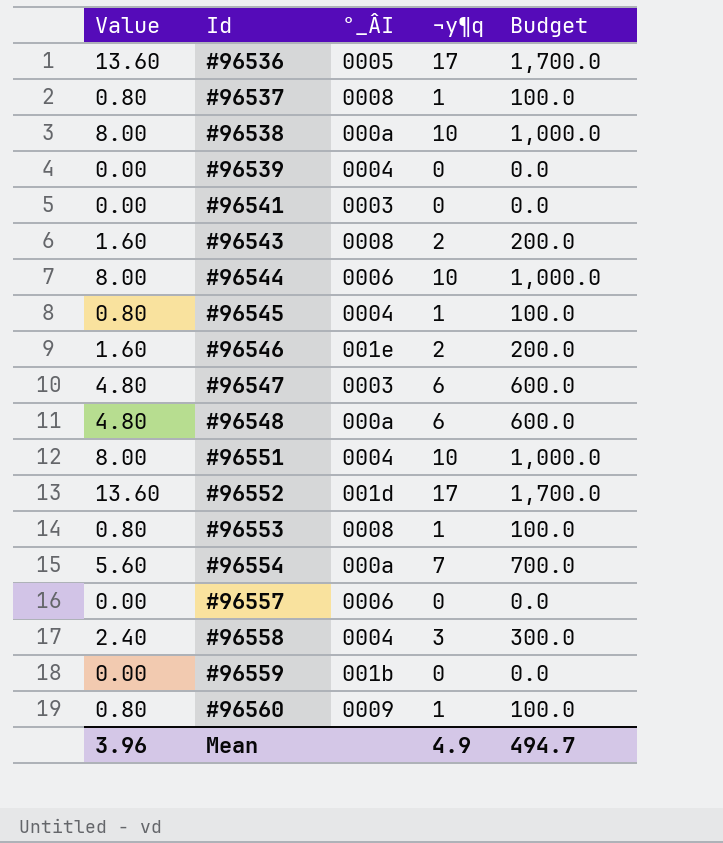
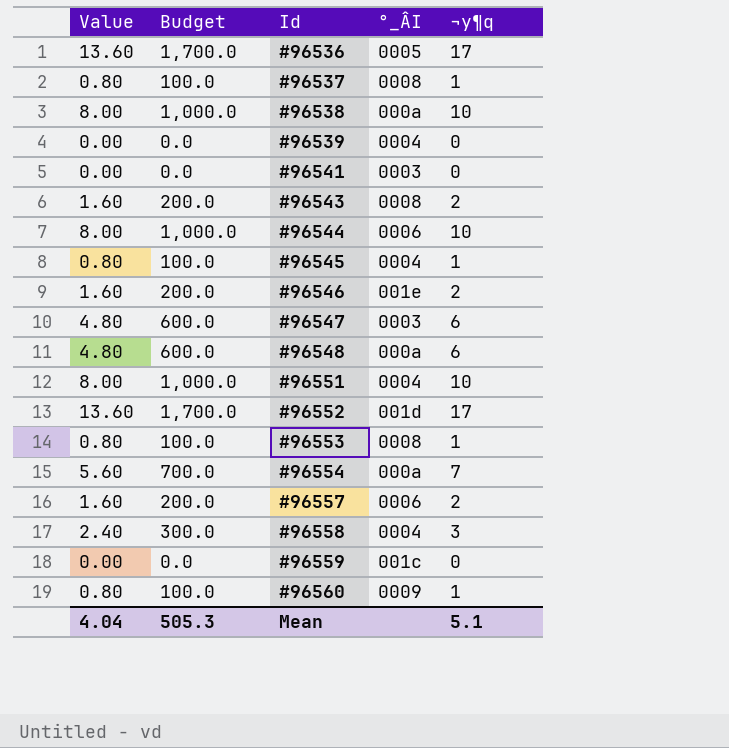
column Budget | position: 5 -> 2
#96557 | Value: 0.00 -> 1.60
#96557 | Budget: 0.0 -> 200.0
#96557 | ¬y¶q: 0 -> 2
#96559 | °_ÂI: 001b -> 001c
Mean | Value: 3.96 -> 4.04
Mean | Budget: 494.7 -> 505.3
Mean | ¬y¶q: 4.9 -> 5.1

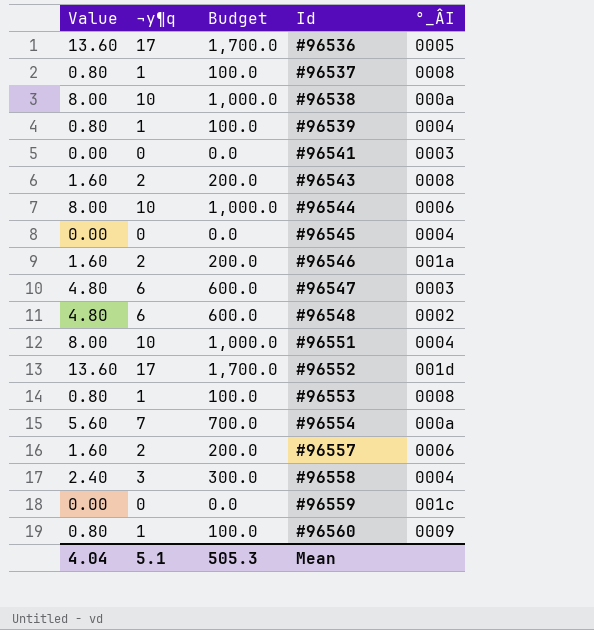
column ¬y¶q | position: 5 -> 2
#96539 | Value: 0.00 -> 0.80
#96539 | ¬y¶q: 0 -> 1
#96539 | Budget: 0.0 -> 100.0
#96545 | Value: 0.80 -> 0.00
#96545 | ¬y¶q: 1 -> 0
#96545 | Budget: 100.0 -> 0.0
#96546 | °_ÂI: 001e -> 001a
#96548 | °_ÂI: 000a -> 0002

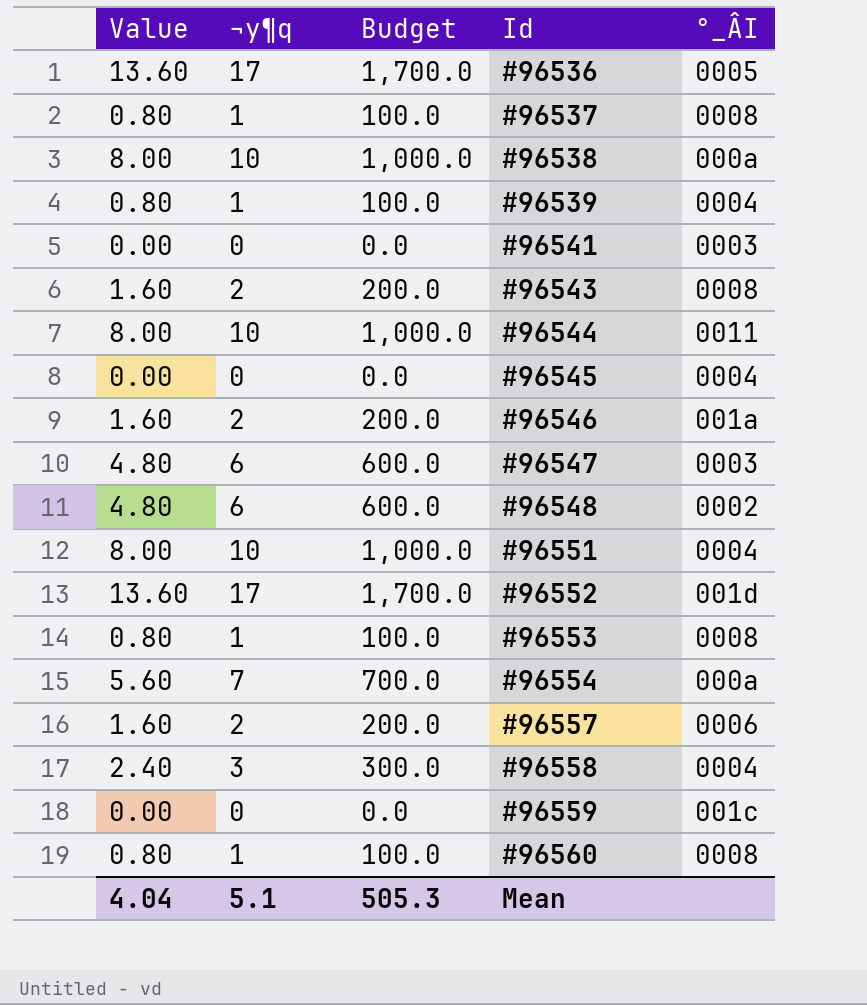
#96544 | °_ÂI: 0006 -> 0011
#96560 | °_ÂI: 0009 -> 0008

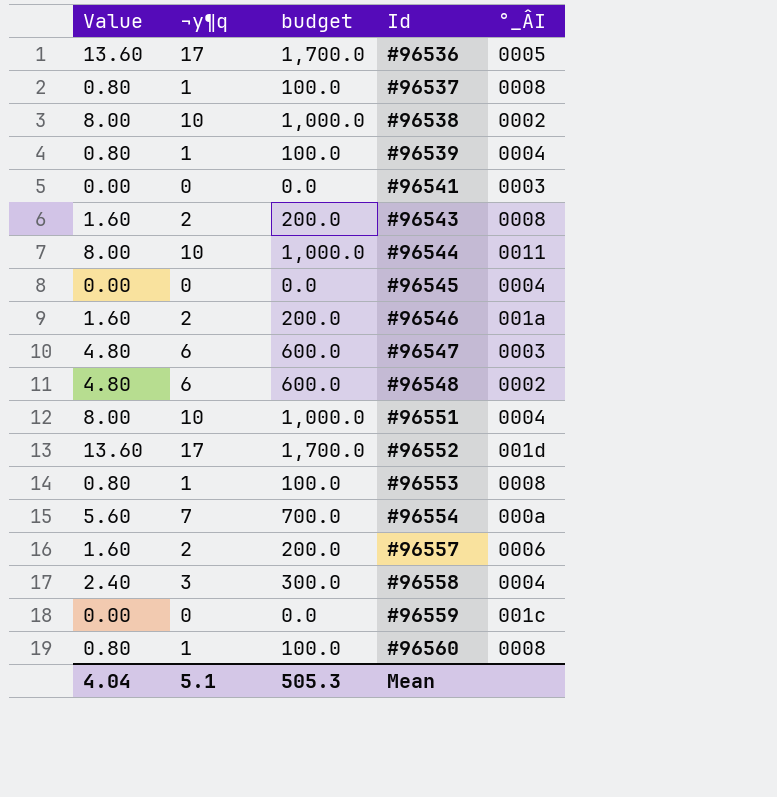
column name: Budget -> budget
#96538 | °_ÂI: 000a -> 0002

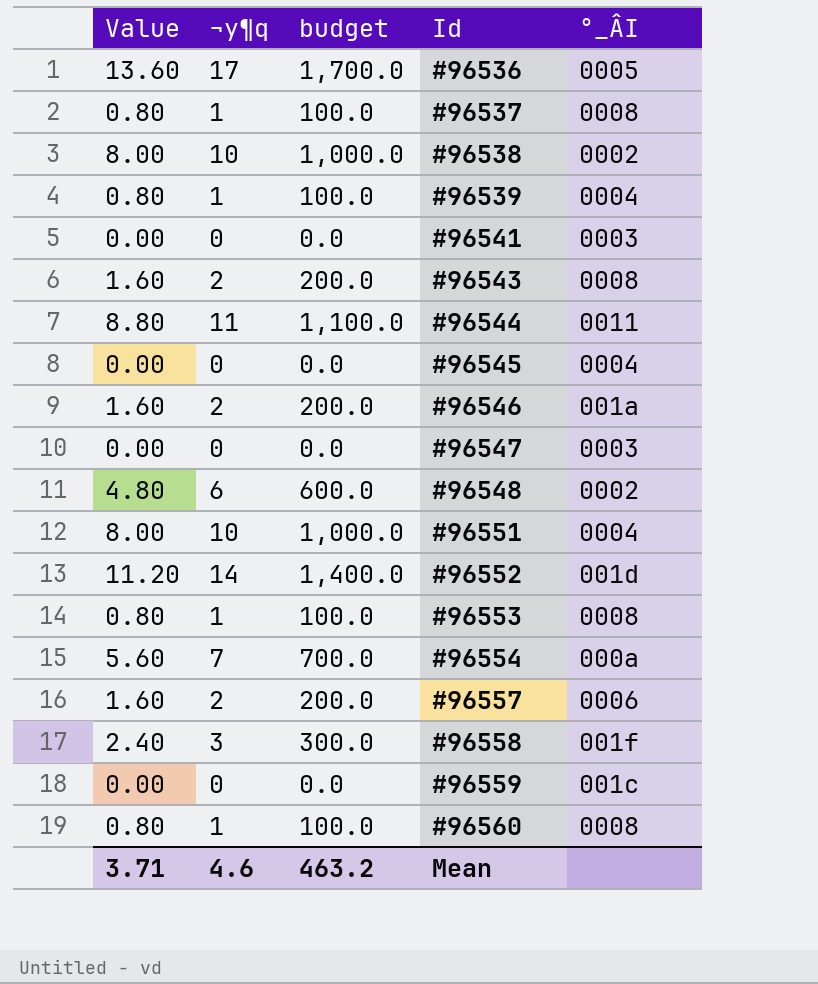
#96544 | Value: 8.00 -> 8.80
#96544 | ¬y¶q: 10 -> 11
#96544 | budget: 1,000.0 -> 1,100.0
#96547 | Value: 4.80 -> 0.00
#96547 | ¬y¶q: 6 -> 0
#96547 | budget: 600.0 -> 0.0
#96552 | Value: 13.60 -> 11.20
#96552 | ¬y¶q: 17 -> 14
#96552 | budget: 1,700.0 -> 1,400.0
#96558 | °_ÂI: 0004 -> 001f
Mean | Value: 4.04 -> 3.71
Mean | ¬y¶q: 5.1 -> 4.6
Mean | budget: 505.3 -> 463.2

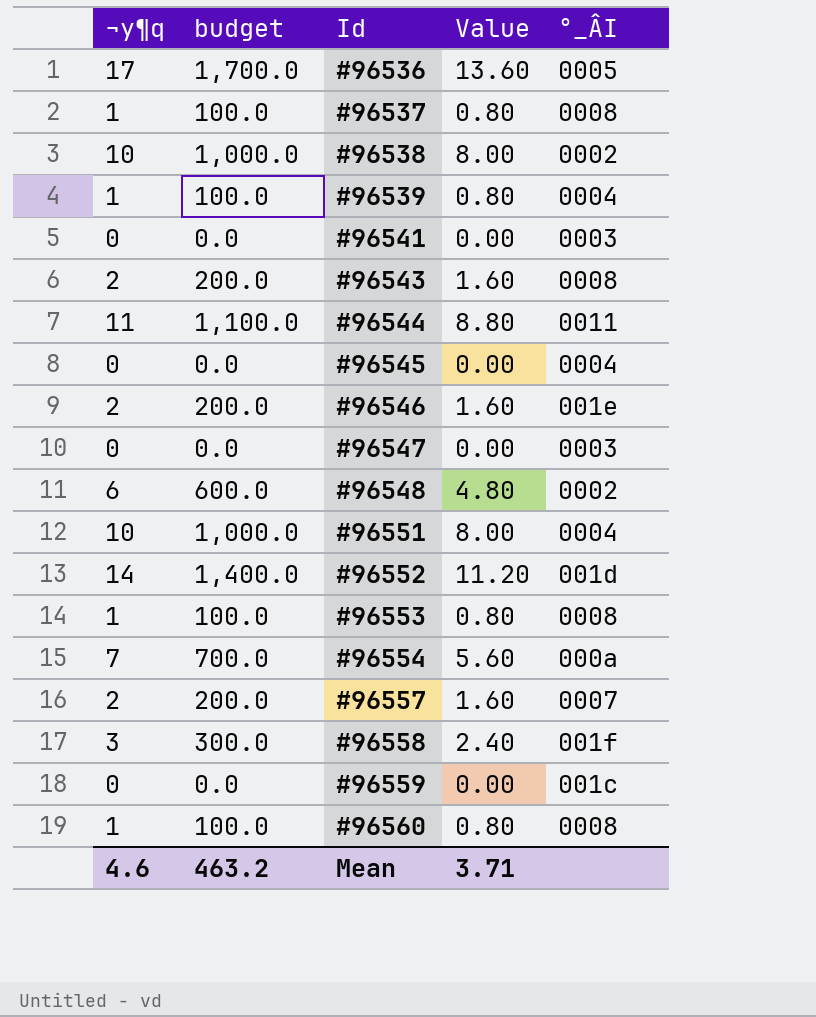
column Value | position: 1 -> 4
#96546 | °_ÂI: 001a -> 001e
#96557 | °_ÂI: 0006 -> 0007

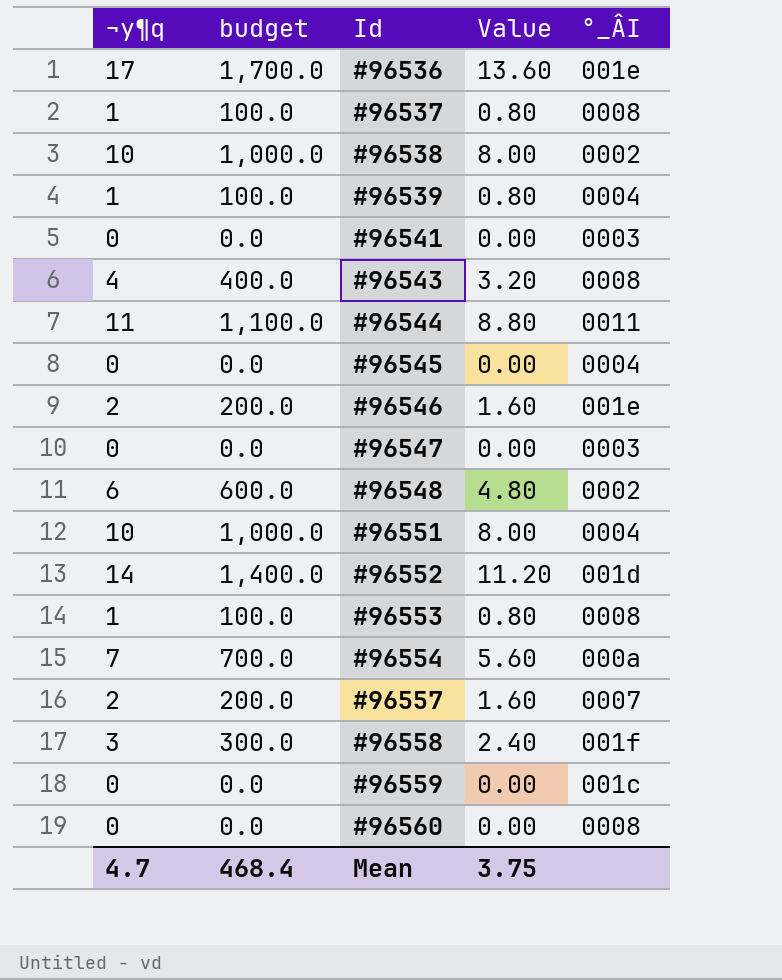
#96536 | °_ÂI: 0005 -> 001e
#96543 | ¬y¶q: 2 -> 4
#96543 | budget: 200.0 -> 400.0
#96543 | Value: 1.60 -> 3.20
#96560 | ¬y¶q: 1 -> 0
#96560 | budget: 100.0 -> 0.0
#96560 | Value: 0.80 -> 0.00
Mean | ¬y¶q: 4.6 -> 4.7
Mean | budget: 463.2 -> 468.4
Mean | Value: 3.71 -> 3.75

